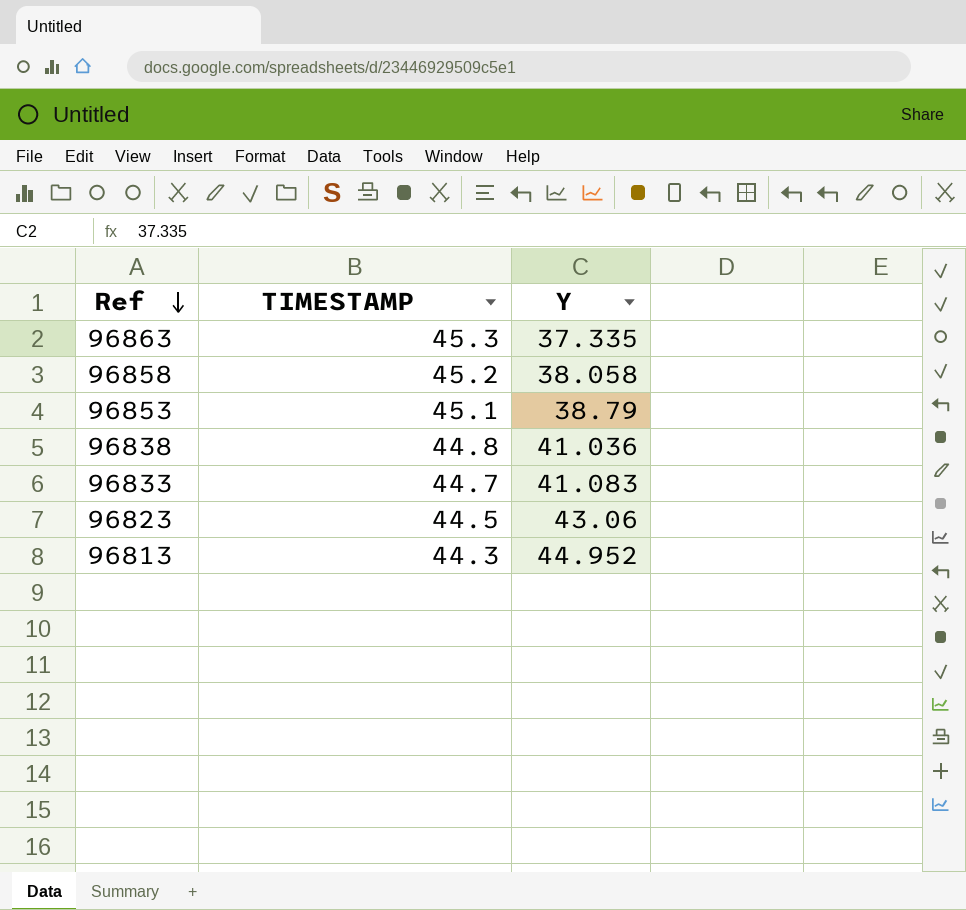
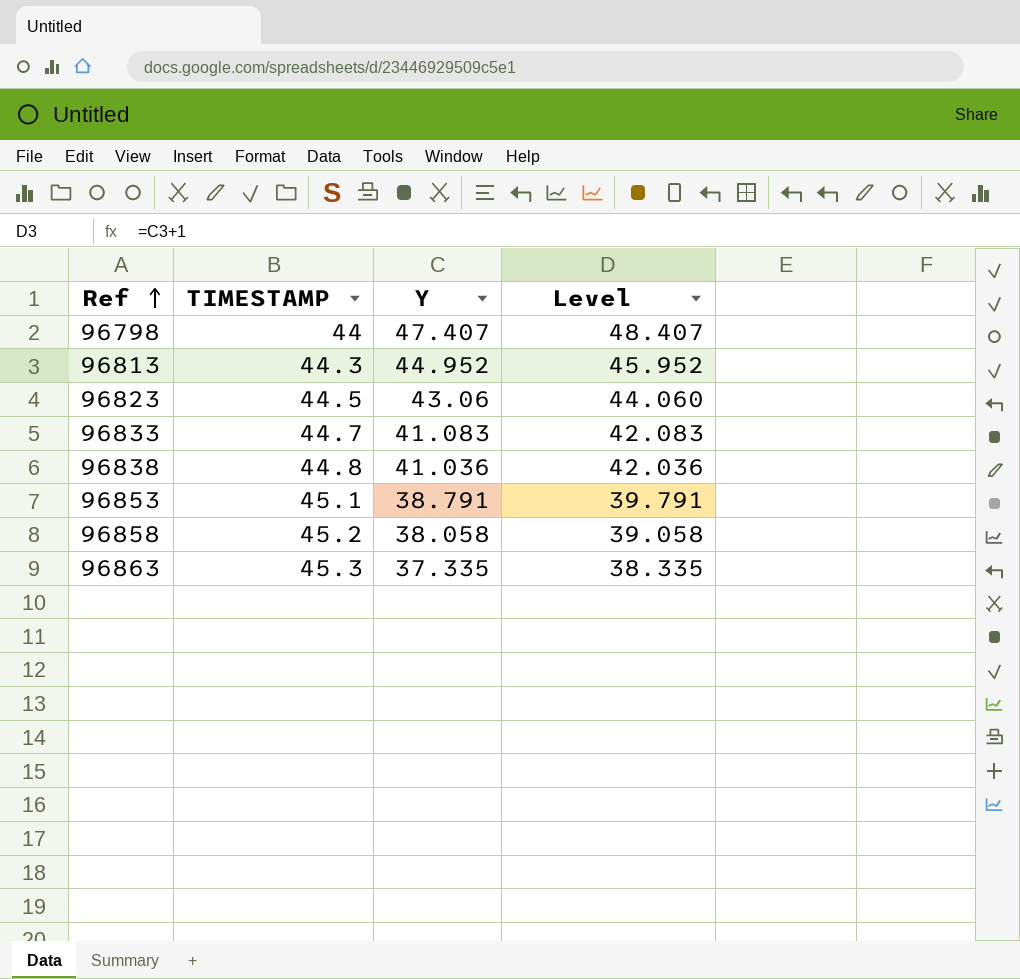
row order: Ref descending -> Ref ascending
column Level | formula: none -> [Y] + 1
row 96798: none -> 44 | 47.407 | 48.407
96853 | Y: 38.79 -> 38.791

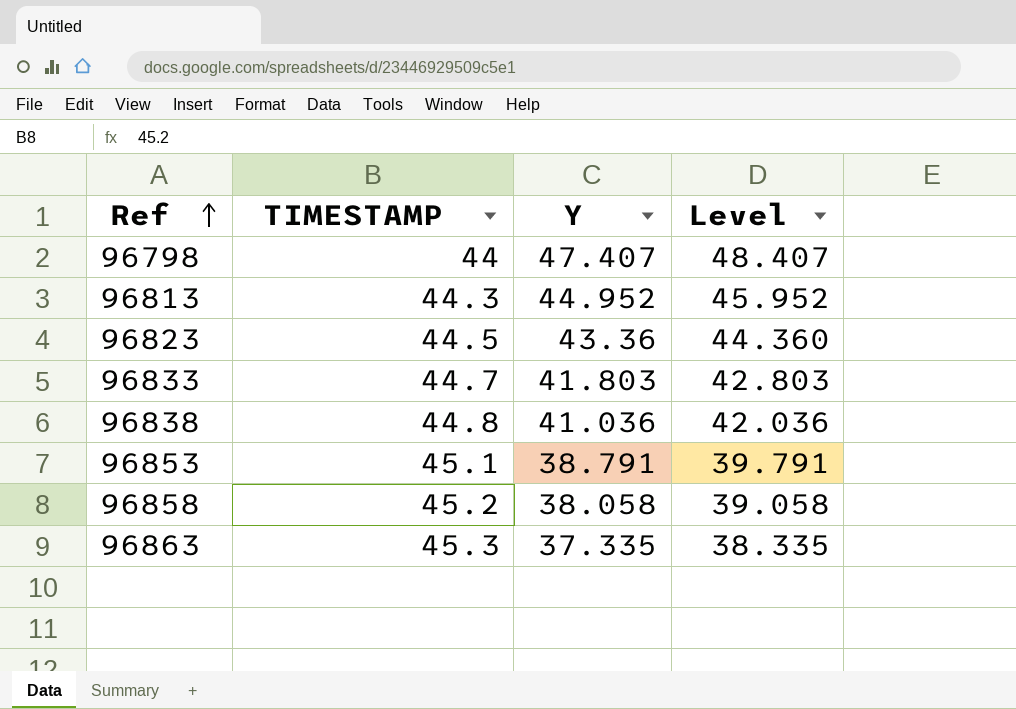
96823 | Y: 43.06 -> 43.36
96823 | Level: 44.060 -> 44.360
96833 | Y: 41.083 -> 41.803
96833 | Level: 42.083 -> 42.803

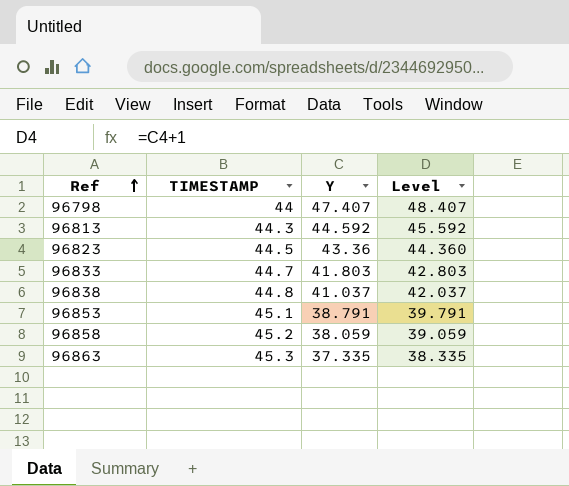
96813 | Y: 44.952 -> 44.592
96813 | Level: 45.952 -> 45.592
96838 | Y: 41.036 -> 41.037
96838 | Level: 42.036 -> 42.037
96858 | Y: 38.058 -> 38.059
96858 | Level: 39.058 -> 39.059

